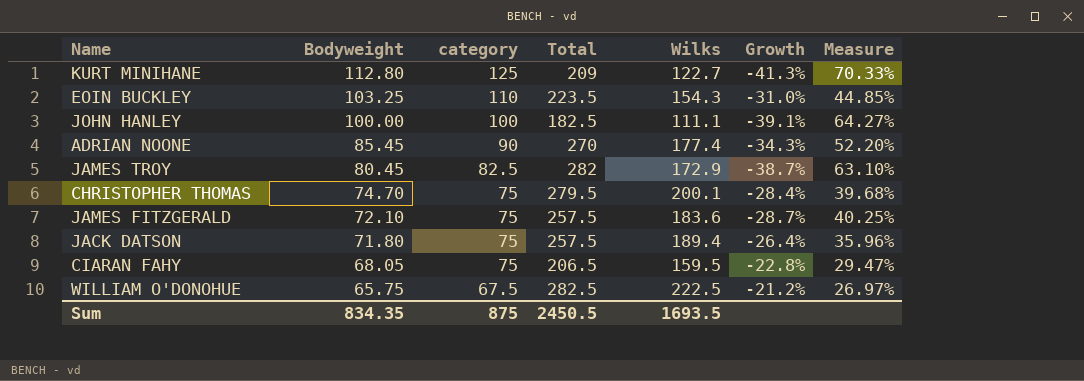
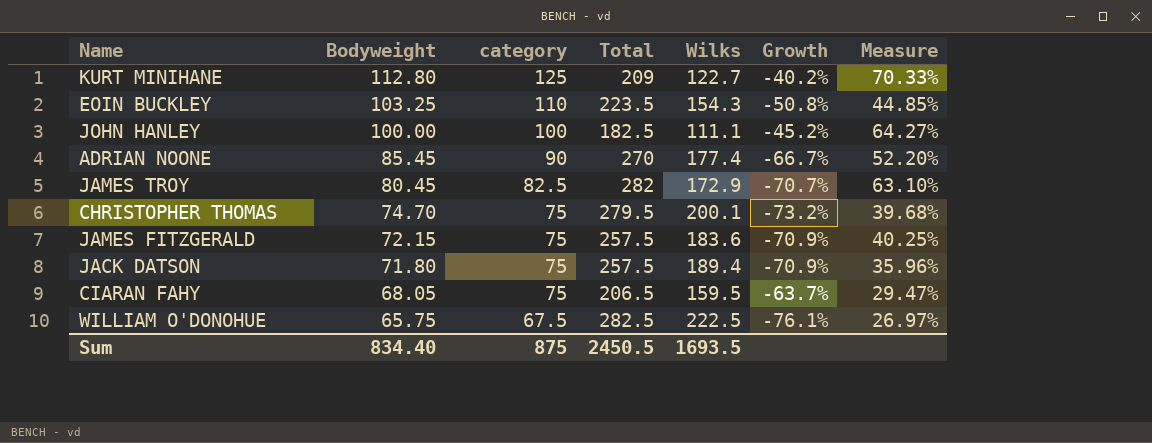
column Growth | formula: ([Wilks] - [Total]) / [Total] -> ([category] - [Total]) / [Total]
JAMES FITZGERALD | Bodyweight: 72.10 -> 72.15
Sum | Bodyweight: 834.35 -> 834.40

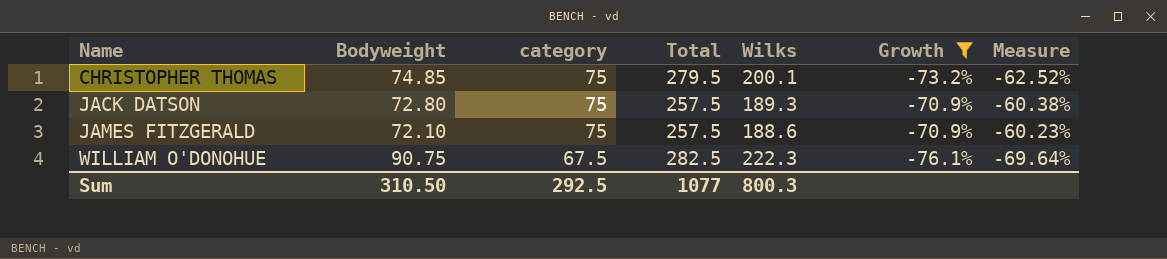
filter: none -> Growth <= -70.9%
row order: Bodyweight descending -> Name ascending
column Measure | formula: ([Total] - [Wilks]) / [Wilks] -> ([category] - [Wilks]) / [Wilks]
CHRISTOPHER THOMAS | Bodyweight: 74.70 -> 74.85
JACK DATSON | Bodyweight: 71.80 -> 72.80
JACK DATSON | Wilks: 189.4 -> 189.3
JAMES FITZGERALD | Bodyweight: 72.15 -> 72.10
JAMES FITZGERALD | Wilks: 183.6 -> 188.6
WILLIAM O'DONOHUE | Bodyweight: 65.75 -> 90.75
WILLIAM O'DONOHUE | Wilks: 222.5 -> 222.3
Sum | Bodyweight: 834.40 -> 310.50
Sum | category: 875 -> 292.5
Sum | Total: 2450.5 -> 1077
Sum | Wilks: 1693.5 -> 800.3

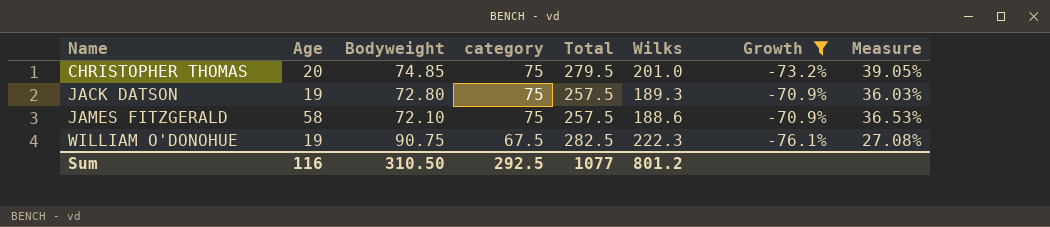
column Age | position: none -> 2
column Measure | formula: ([category] - [Wilks]) / [Wilks] -> ([Total] - [Wilks]) / [Wilks]
CHRISTOPHER THOMAS | Wilks: 200.1 -> 201.0
Sum | Wilks: 800.3 -> 801.2

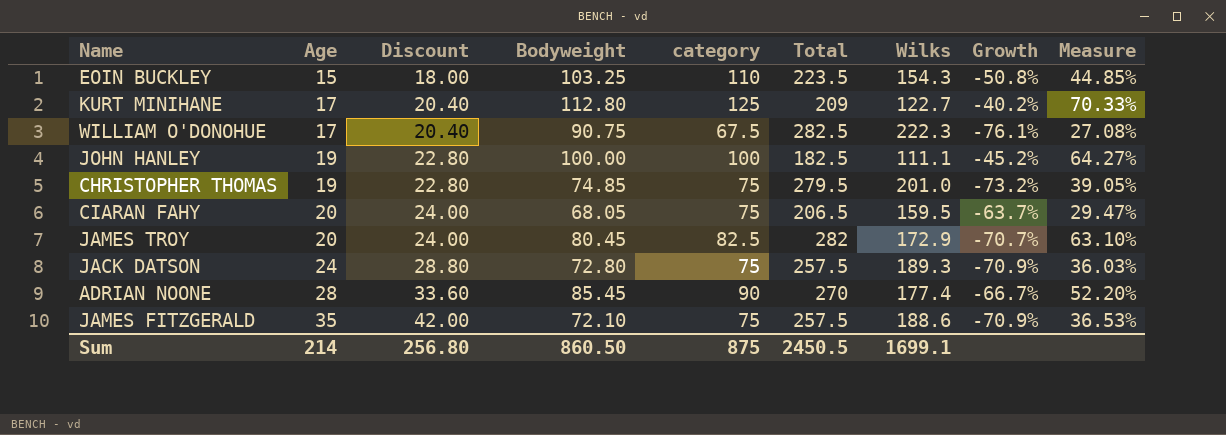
filter: Growth <= -70.9% -> none
row order: Name ascending -> Age ascending
column Discount | formula: none -> [Age] * 1.2
WILLIAM O'DONOHUE | Age: 19 -> 17
CHRISTOPHER THOMAS | Age: 20 -> 19
JACK DATSON | Age: 19 -> 24
JAMES FITZGERALD | Age: 58 -> 35
Sum | Age: 116 -> 214
Sum | Bodyweight: 310.50 -> 860.50
Sum | category: 292.5 -> 875
Sum | Total: 1077 -> 2450.5
Sum | Wilks: 801.2 -> 1699.1

